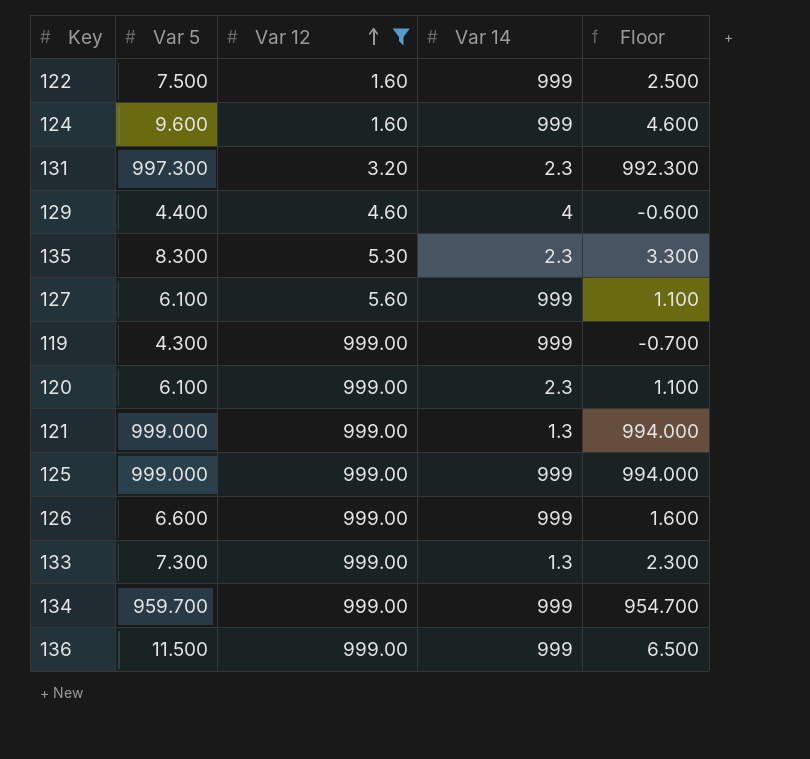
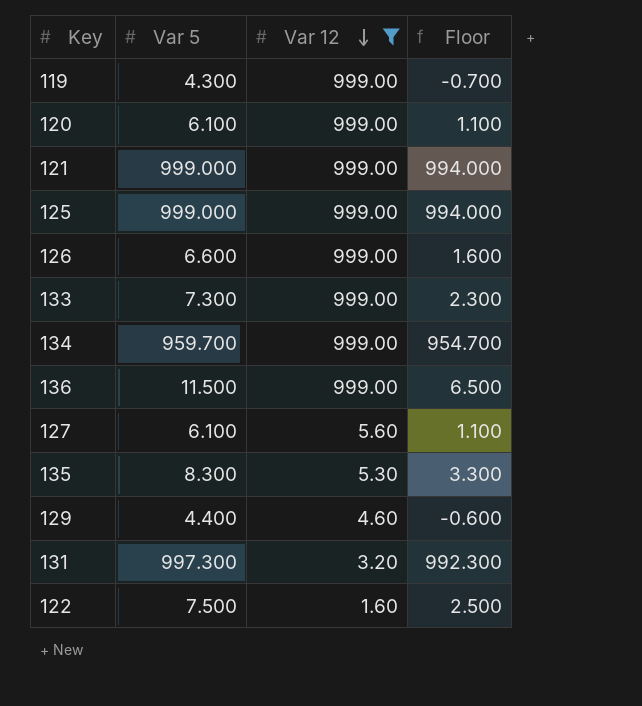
row order: Var 12 ascending -> Var 12 descending
column Var 14 | position: 4 -> none
row 124: 9.600 | 1.60 | 999 | 4.600 -> none

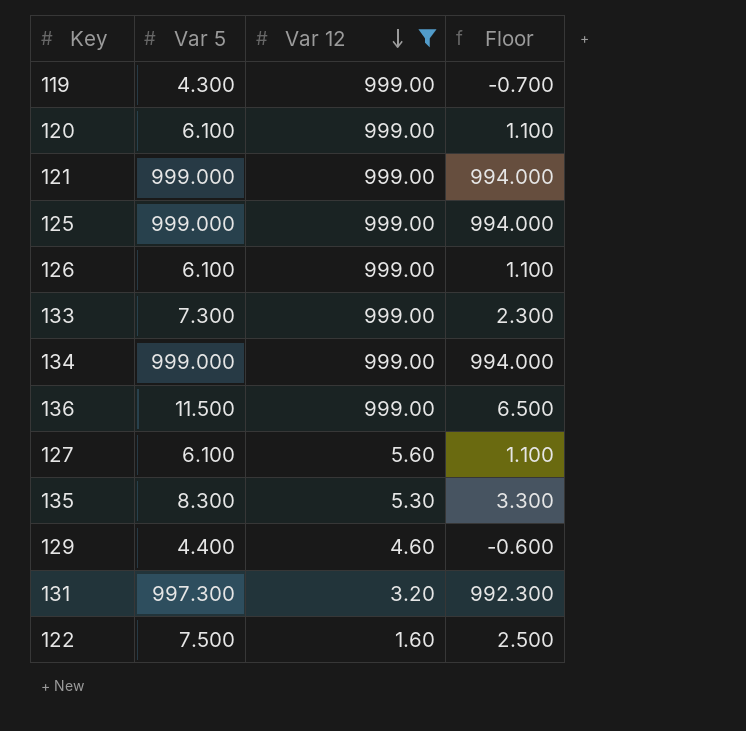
126 | Var 5: 6.600 -> 6.100
126 | Floor: 1.600 -> 1.100
134 | Var 5: 959.700 -> 999.000
134 | Floor: 954.700 -> 994.000

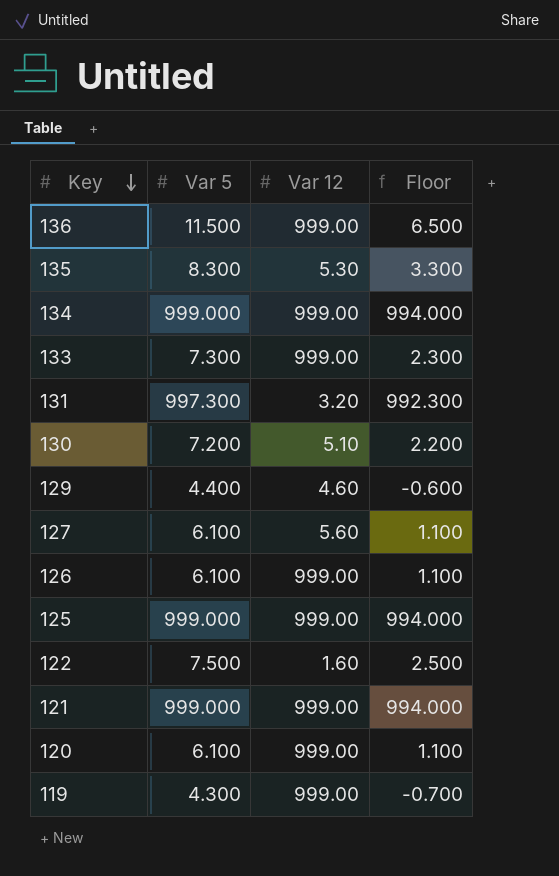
filter: Var 12 != 5.10 -> none
row order: Var 12 descending -> Key descending

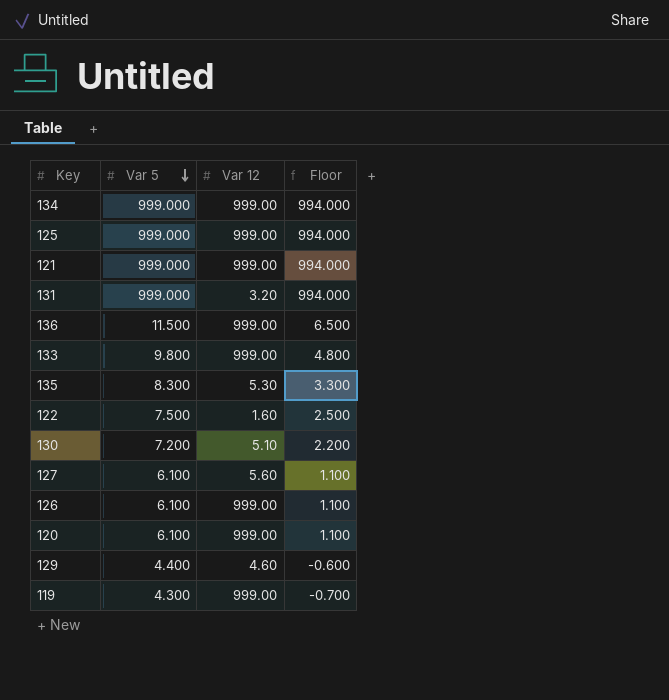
row order: Key descending -> Var 5 descending
131 | Var 5: 997.300 -> 999.000
131 | Floor: 992.300 -> 994.000
133 | Var 5: 7.300 -> 9.800
133 | Floor: 2.300 -> 4.800

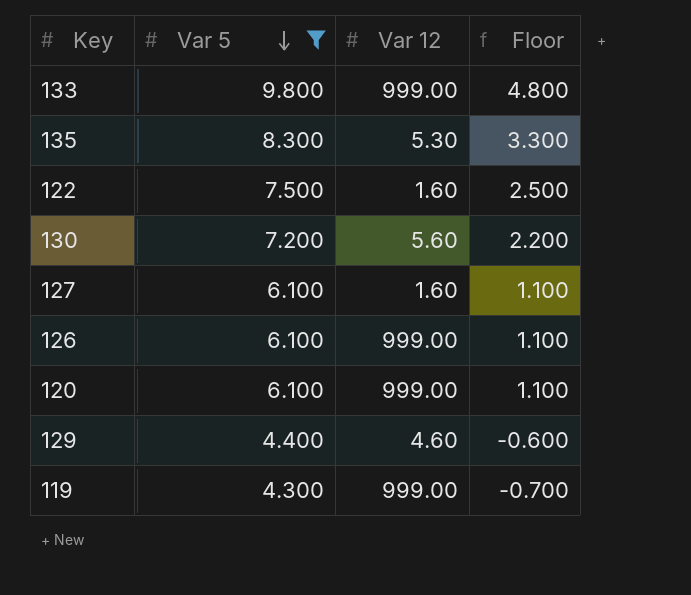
filter: none -> Var 5 <= 9.800
130 | Var 12: 5.10 -> 5.60
127 | Var 12: 5.60 -> 1.60

